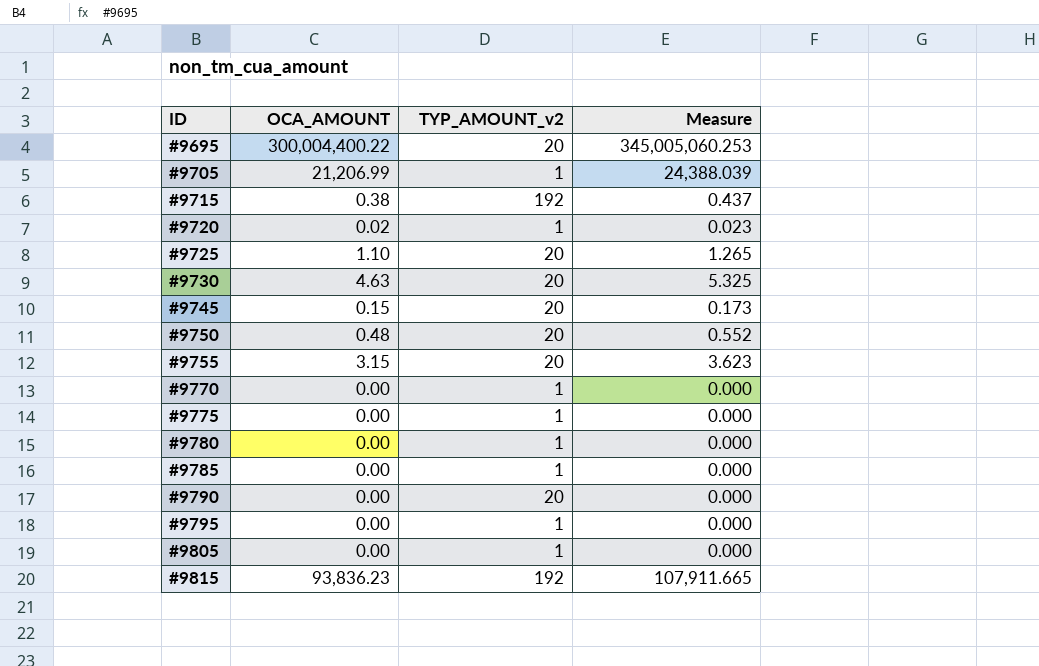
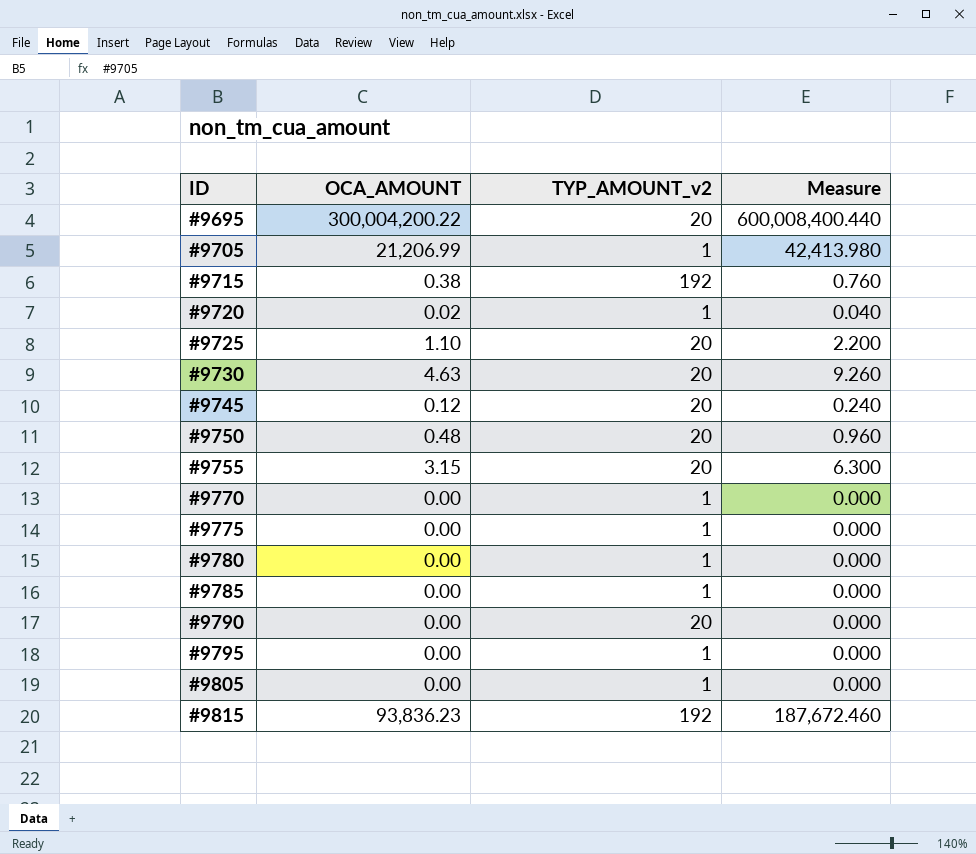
column Measure | formula: [OCA_AMOUNT] * 1.15 -> [OCA_AMOUNT] * 2
#9695 | OCA_AMOUNT: 300,004,400.22 -> 300,004,200.22
#9745 | OCA_AMOUNT: 0.15 -> 0.12

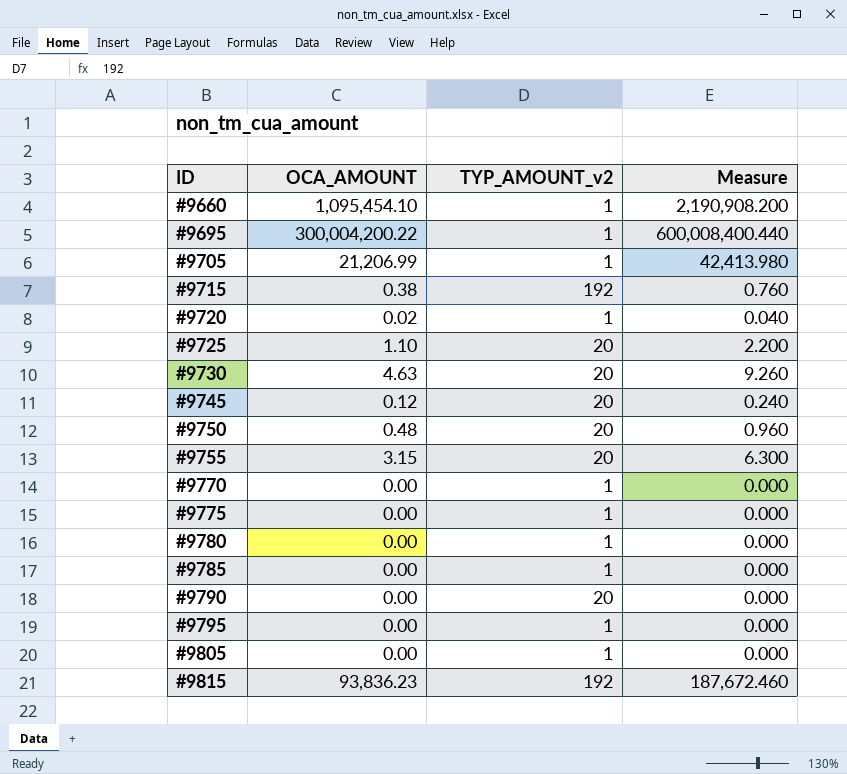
row #9660: none -> 1,095,454.10 | 1 | 2,190,908.200
#9695 | TYP_AMOUNT_v2: 20 -> 1

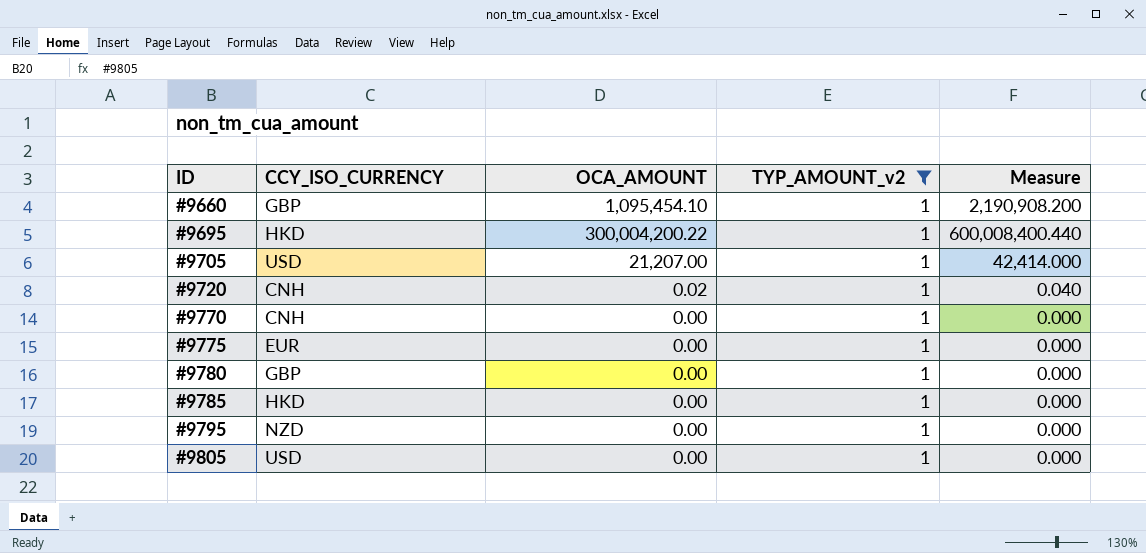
filter: none -> TYP_AMOUNT_v2 = 1
column CCY_ISO_CURRENCY | position: none -> 2
#9705 | OCA_AMOUNT: 21,206.99 -> 21,207.00
#9705 | Measure: 42,413.980 -> 42,414.000

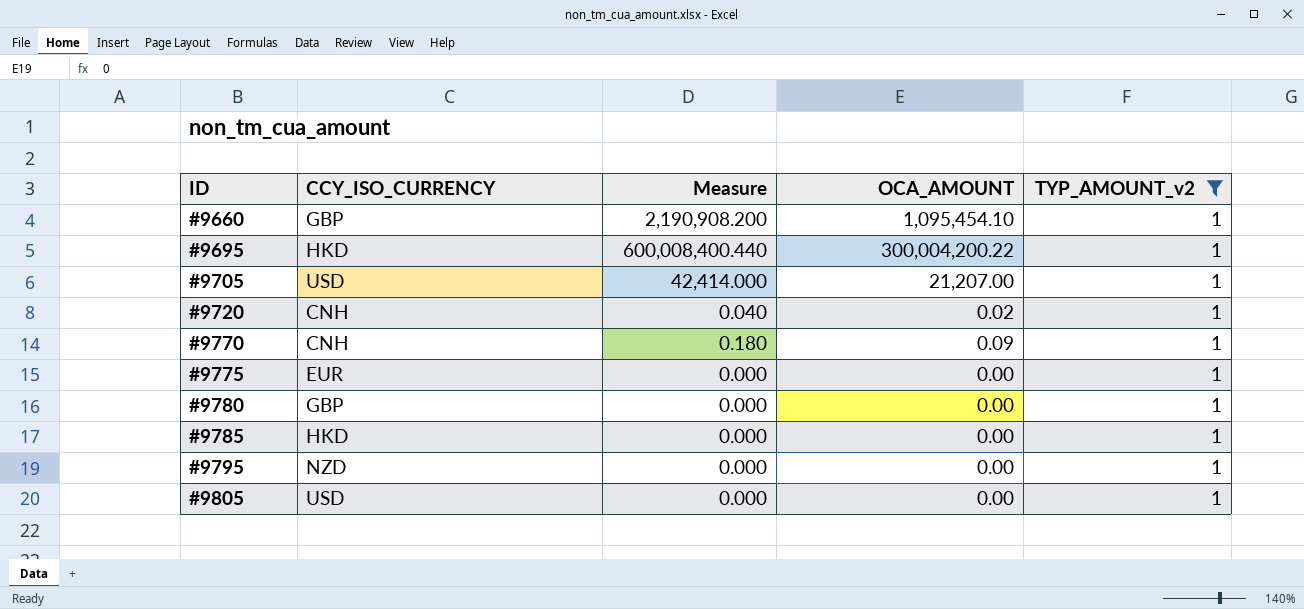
column Measure | position: 5 -> 3
#9770 | Measure: 0.000 -> 0.180
#9770 | OCA_AMOUNT: 0.00 -> 0.09

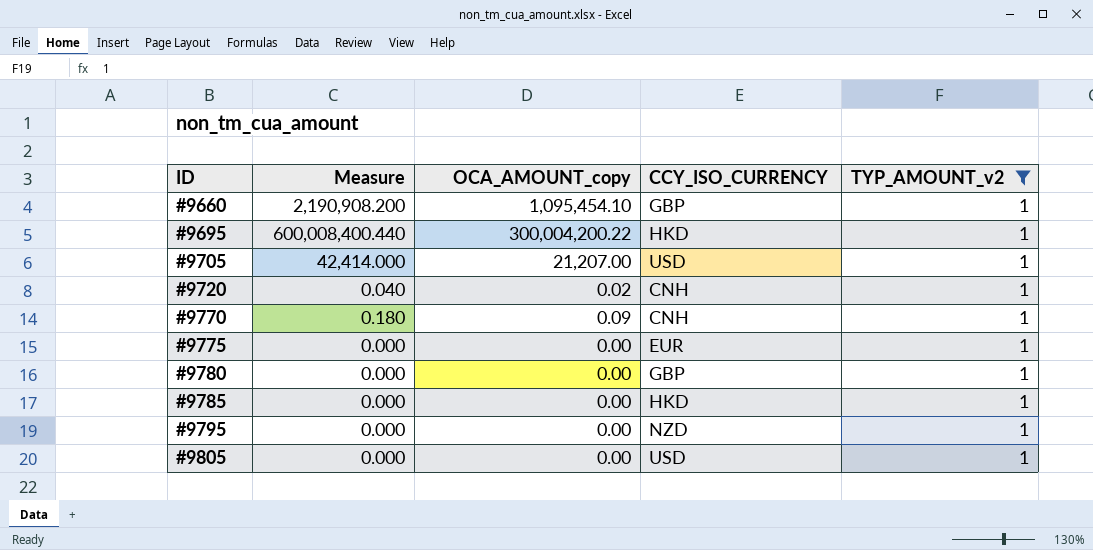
column name: OCA_AMOUNT -> OCA_AMOUNT_copy
column CCY_ISO_CURRENCY | position: 2 -> 4

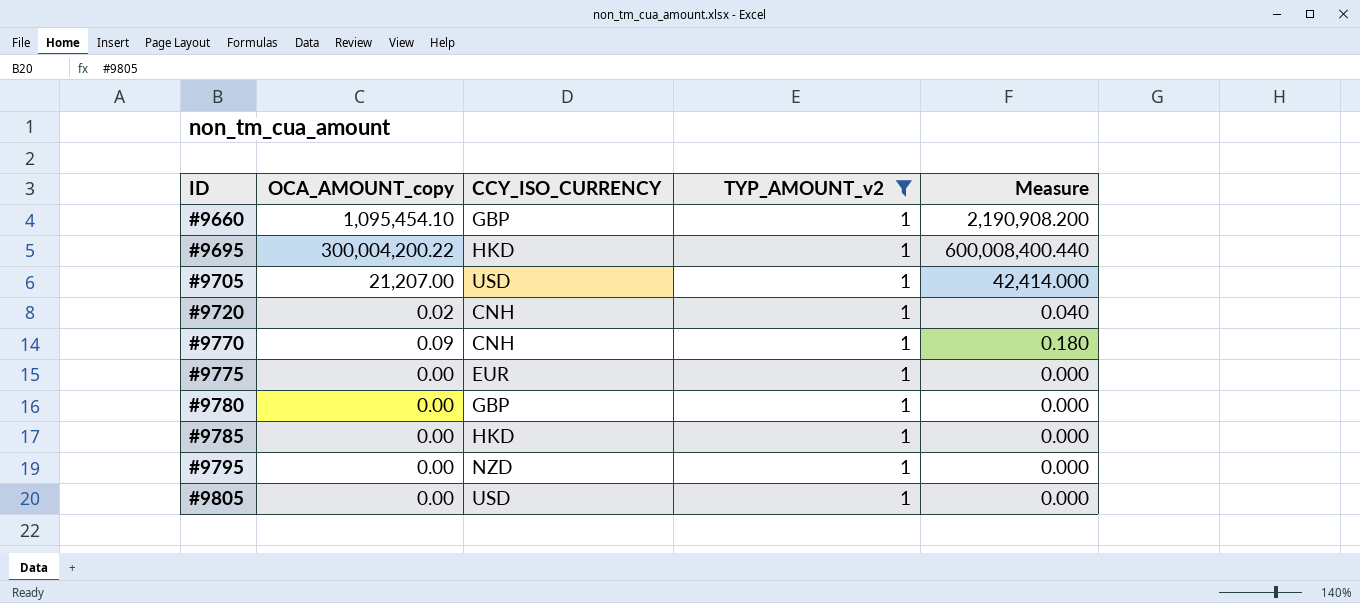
column Measure | position: 2 -> 5

